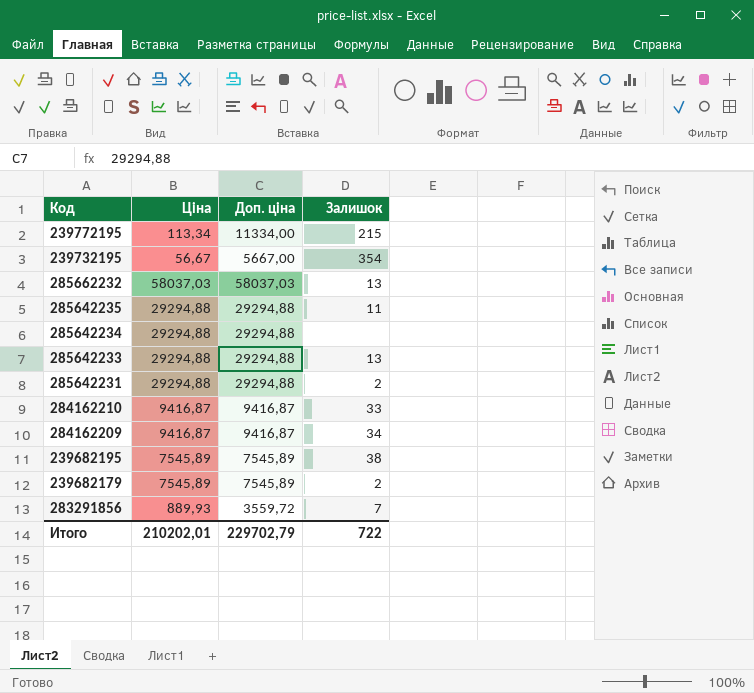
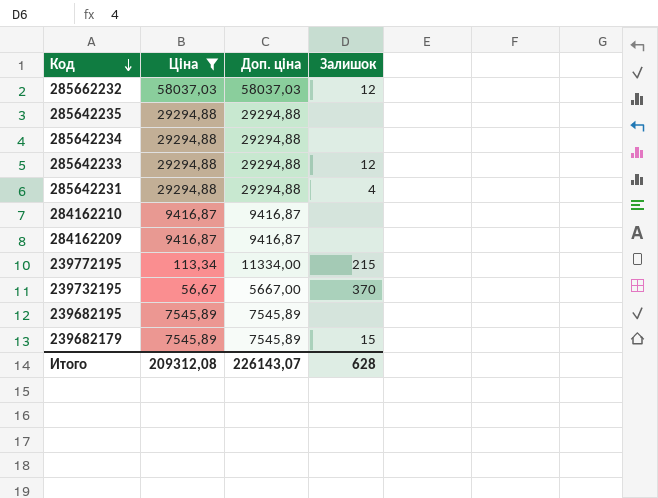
filter: none -> Ціна != 889,93
row order: none -> Код descending
285662232 | Залишок: 13 -> 12
285642235 | Залишок: 11 -> none
285642233 | Залишок: 13 -> 12
285642231 | Залишок: 2 -> 4
284162210 | Залишок: 33 -> none
284162209 | Залишок: 34 -> none
239732195 | Залишок: 354 -> 370
239682195 | Залишок: 38 -> none
239682179 | Залишок: 2 -> 15
Итого | Ціна: 210202,01 -> 209312,08
Итого | Доп. ціна: 229702,79 -> 226143,07
Итого | Залишок: 722 -> 628

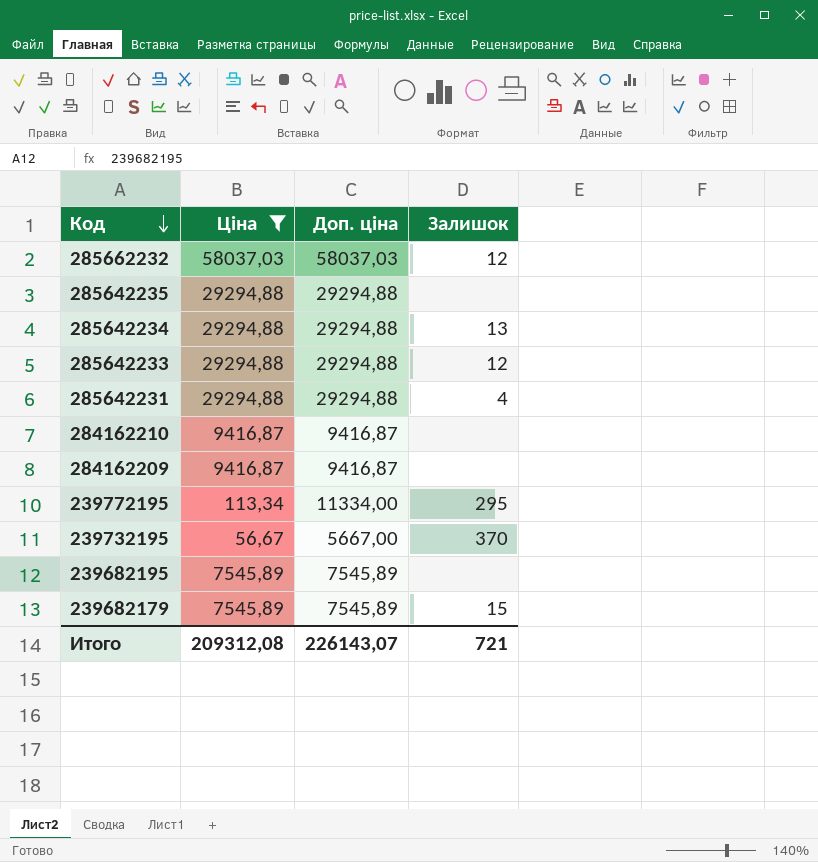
285642234 | Залишок: none -> 13
239772195 | Залишок: 215 -> 295
Итого | Залишок: 628 -> 721

